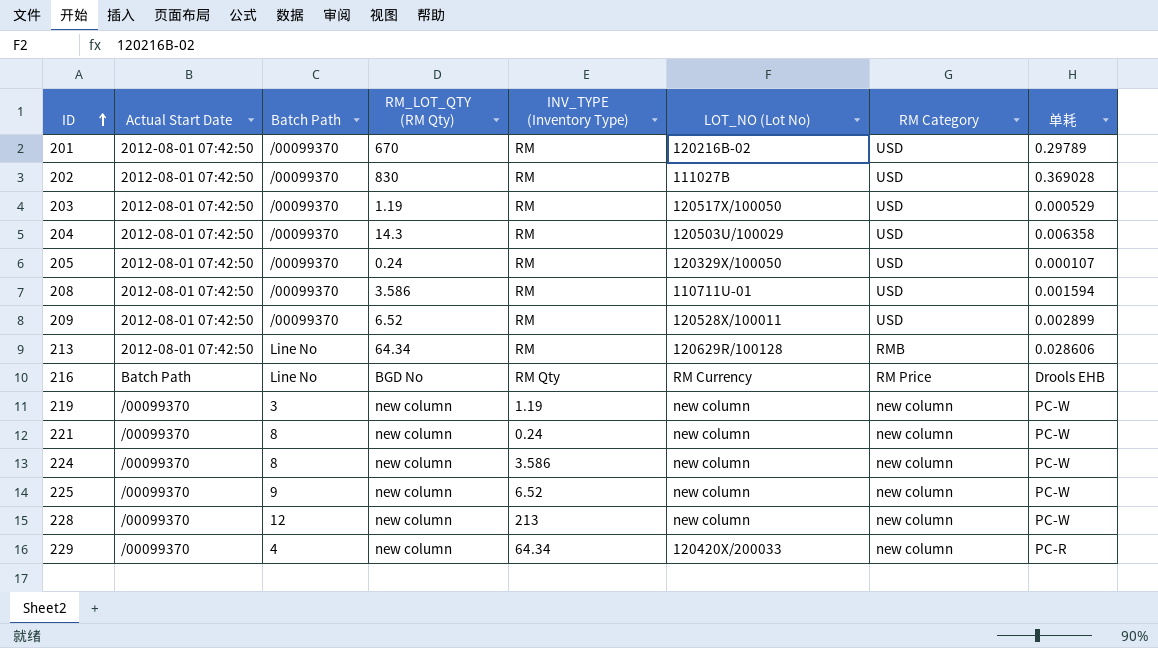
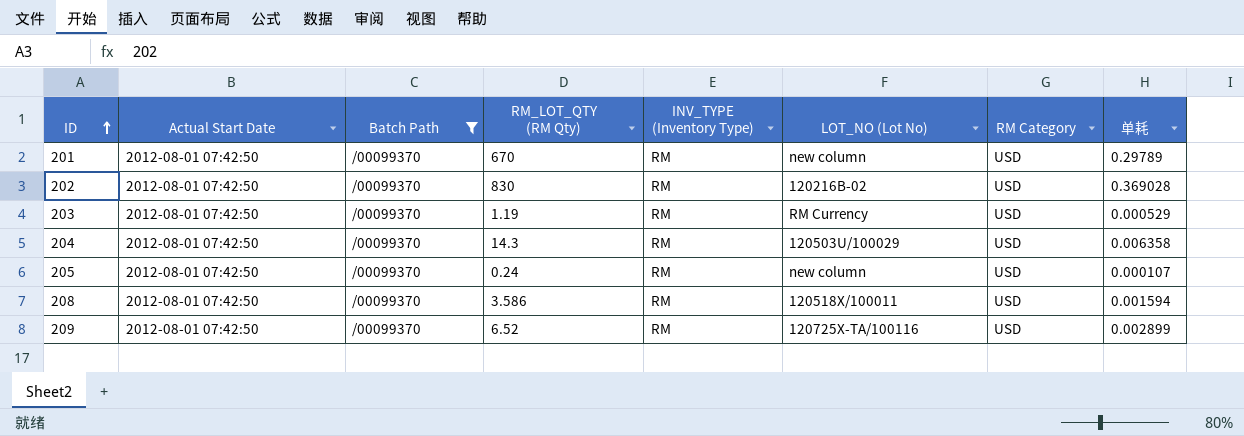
filter: none -> Batch Path = /00099370
201 | LOT_NO (Lot No): 120216B-02 -> new column
202 | LOT_NO (Lot No): 111027B -> 120216B-02
203 | LOT_NO (Lot No): 120517X/100050 -> RM Currency
205 | LOT_NO (Lot No): 120329X/100050 -> new column
208 | LOT_NO (Lot No): 110711U-01 -> 120518X/100011
209 | LOT_NO (Lot No): 120528X/100011 -> 120725X-TA/100116

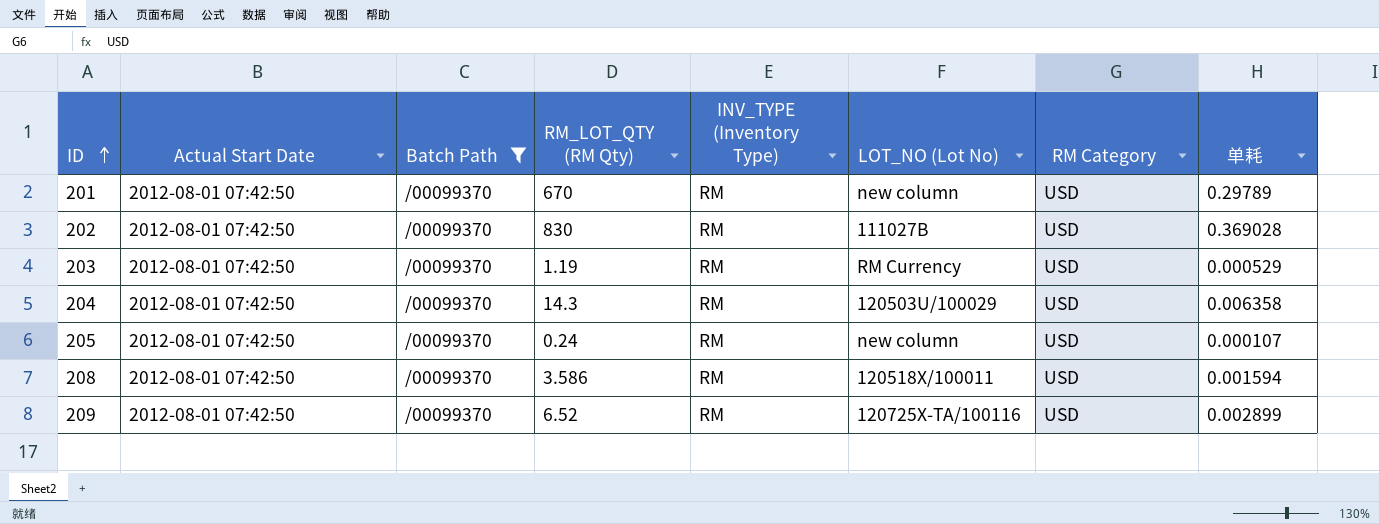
202 | LOT_NO (Lot No): 120216B-02 -> 111027B

